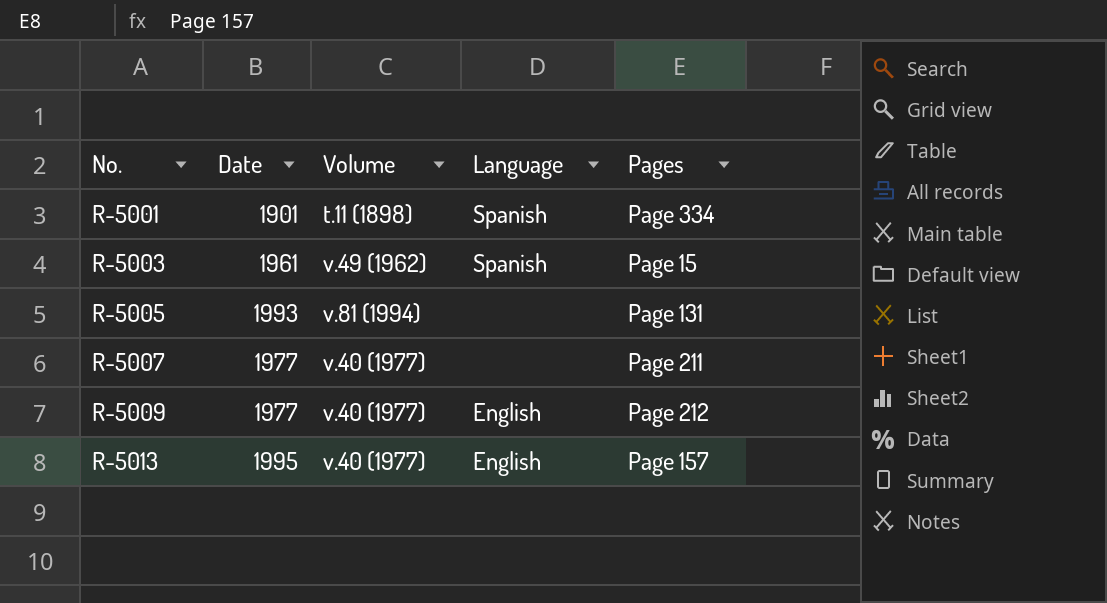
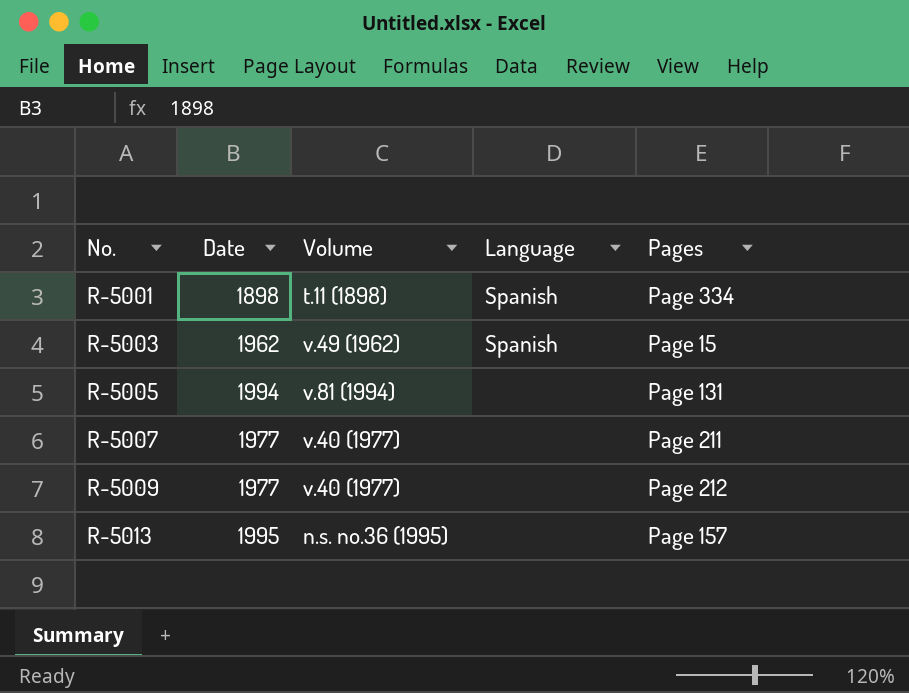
R-5001 | Date: 1901 -> 1898
R-5003 | Date: 1961 -> 1962
R-5005 | Date: 1993 -> 1994
R-5009 | Language: English -> none
R-5013 | Volume: v.40 (1977) -> n.s. no.36 (1995)
R-5013 | Language: English -> none

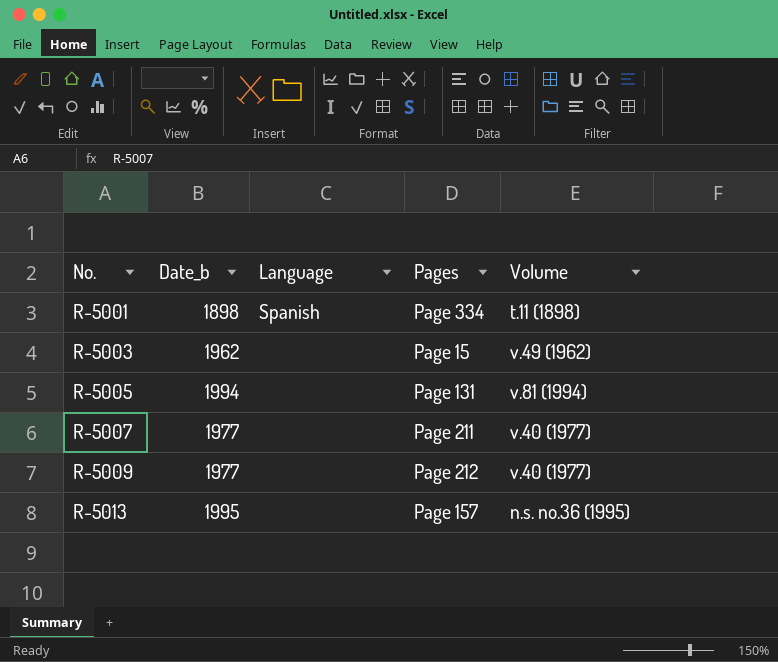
column name: Date -> Date_b
column Volume | position: 3 -> 5
R-5003 | Language: Spanish -> none

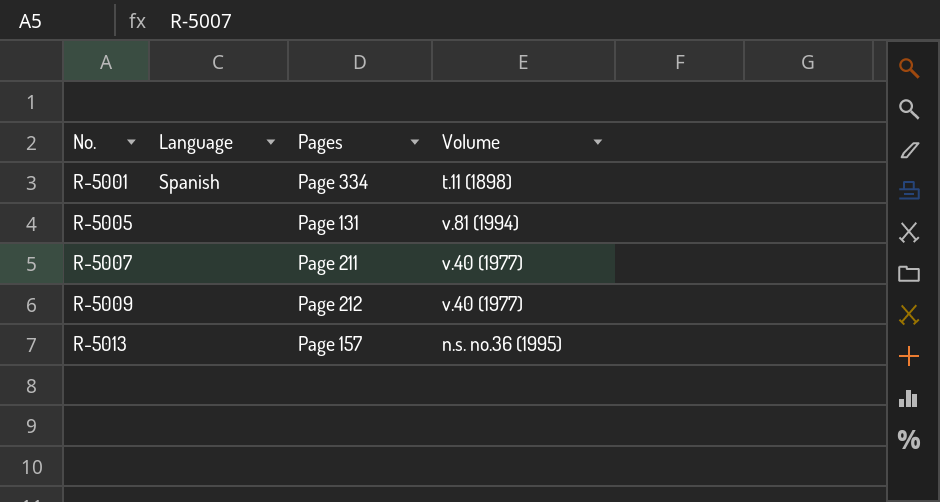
column Date_b | position: 2 -> none
row R-5003: 1962 | none | Page 15 | v.49 (1962) -> none

